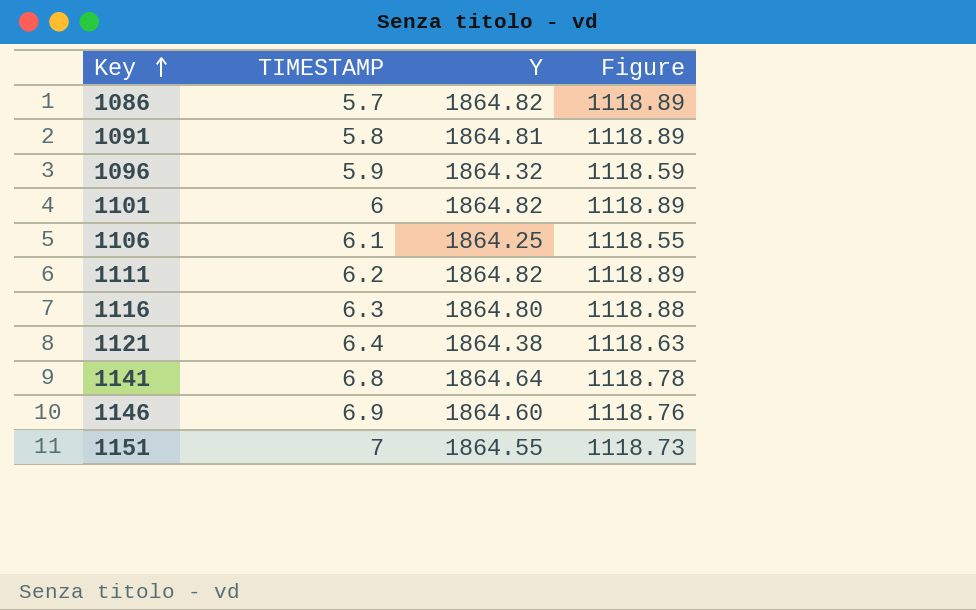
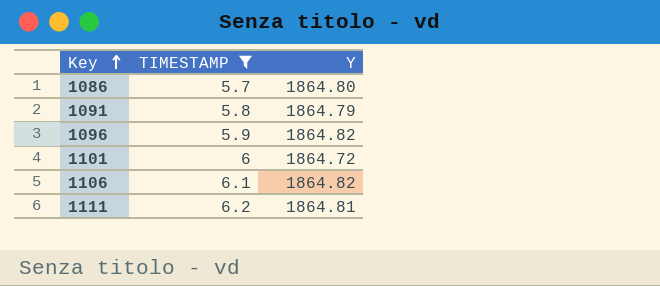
filter: none -> TIMESTAMP <= 6.2
column Figure | formula: [Y] * 0.6 -> none
1086 | Y: 1864.82 -> 1864.80
1091 | Y: 1864.81 -> 1864.79
1096 | Y: 1864.32 -> 1864.82
1101 | Y: 1864.82 -> 1864.72
1106 | Y: 1864.25 -> 1864.82
1111 | Y: 1864.82 -> 1864.81

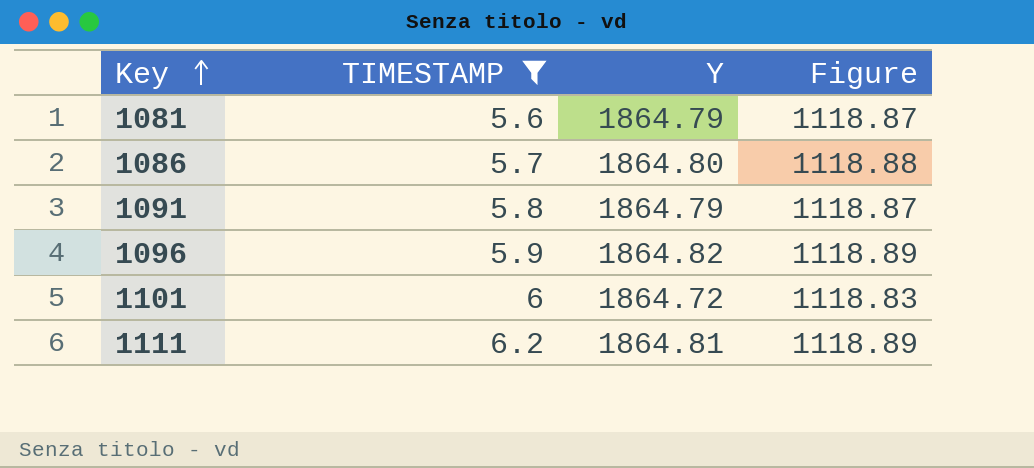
column Figure | formula: none -> [Y] * 0.6
row 1106: 6.1 | 1864.82 -> none
row 1081: none -> 5.6 | 1864.79 | 1118.87

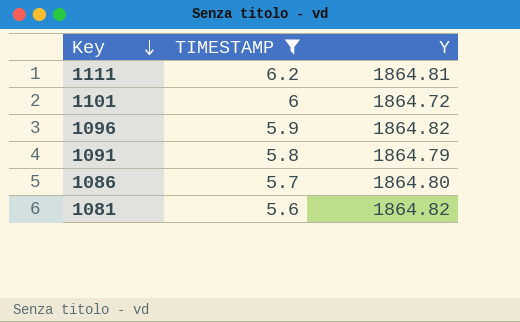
row order: Key ascending -> Key descending
column Figure | formula: [Y] * 0.6 -> none
1081 | Y: 1864.79 -> 1864.82

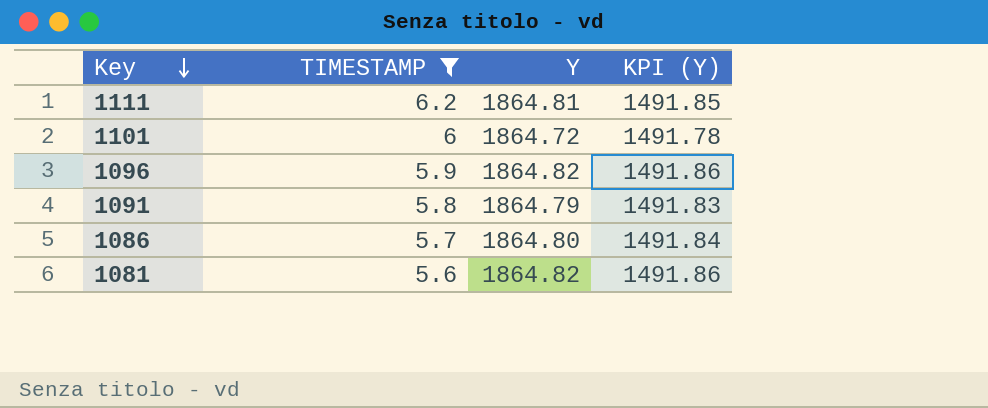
column KPI (Y) | formula: none -> [Y] * 0.8

